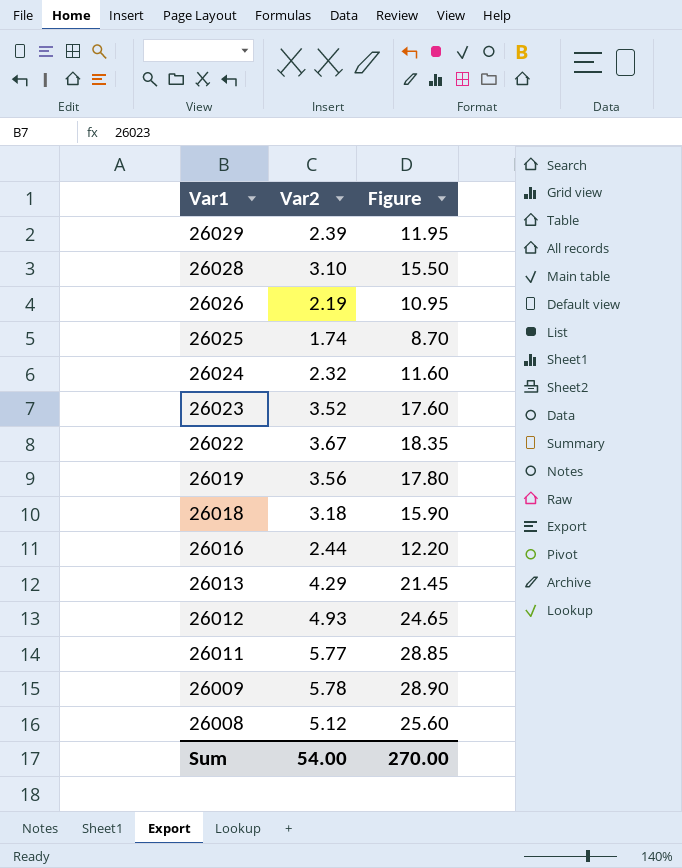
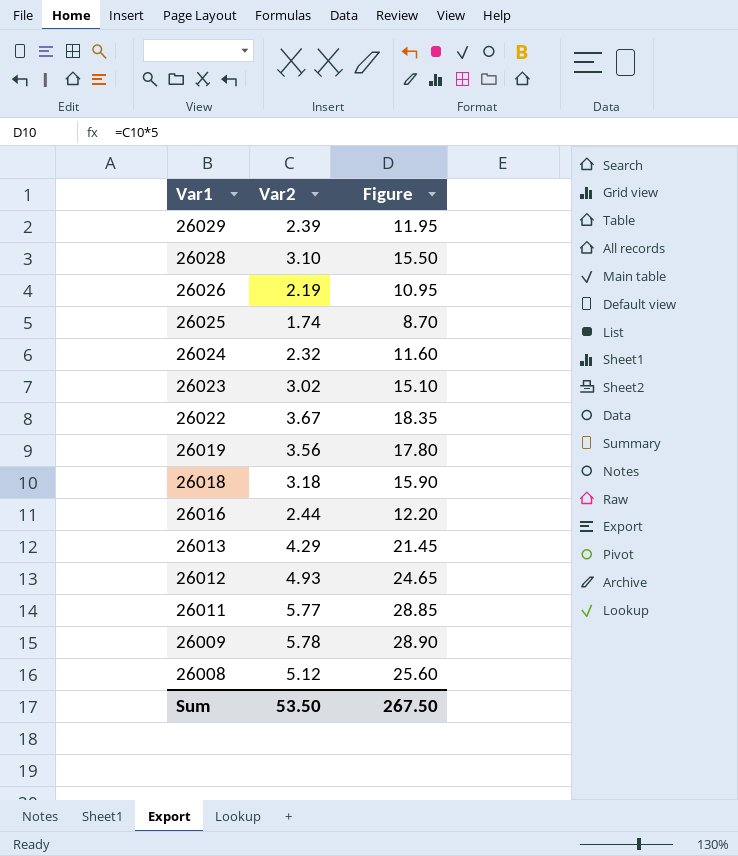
26023 | Var2: 3.52 -> 3.02
26023 | Figure: 17.60 -> 15.10
Sum | Var2: 54.00 -> 53.50
Sum | Figure: 270.00 -> 267.50

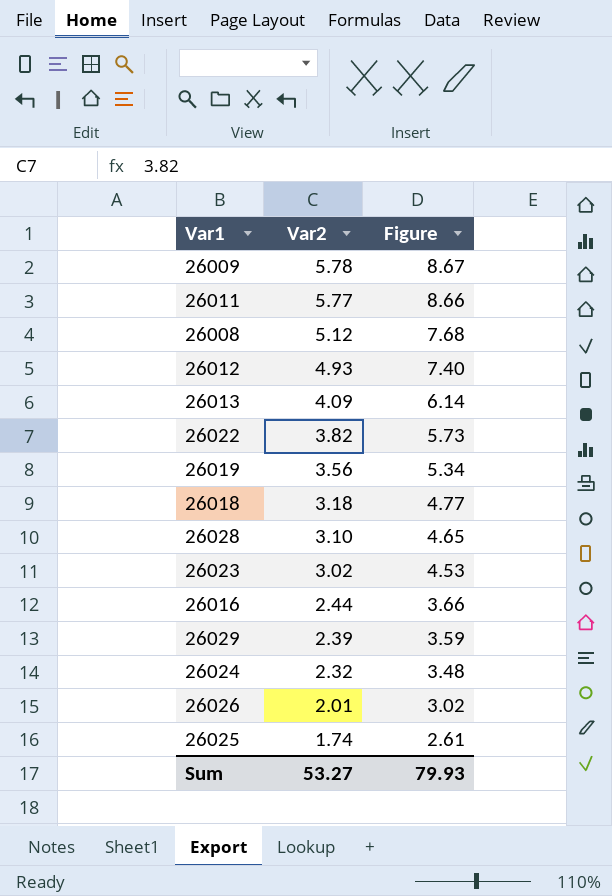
row order: Var1 descending -> Var2 descending
column Figure | formula: [Var2] * 5 -> [Var2] * 1.5
26013 | Var2: 4.29 -> 4.09
26022 | Var2: 3.67 -> 3.82
26026 | Var2: 2.19 -> 2.01
Sum | Var2: 53.50 -> 53.27
Sum | Figure: 267.50 -> 79.93

